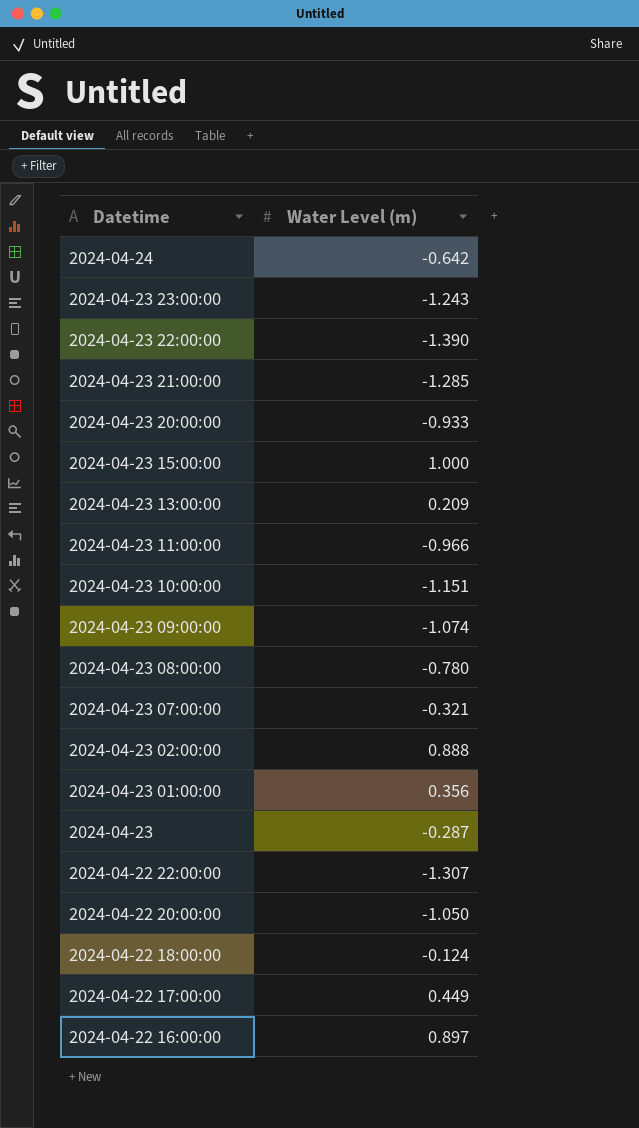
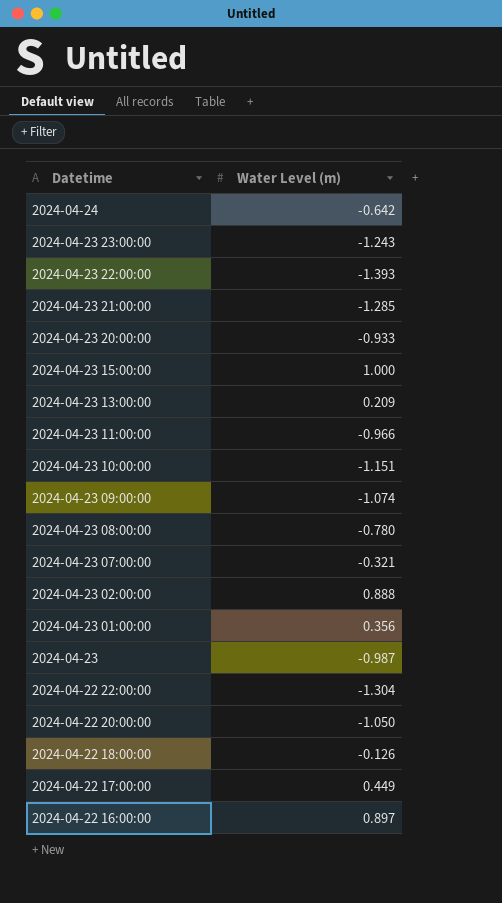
2024-04-23 22:00:00 | Water Level (m): -1.390 -> -1.393
2024-04-23 | Water Level (m): -0.287 -> -0.987
2024-04-22 22:00:00 | Water Level (m): -1.307 -> -1.304
2024-04-22 18:00:00 | Water Level (m): -0.124 -> -0.126

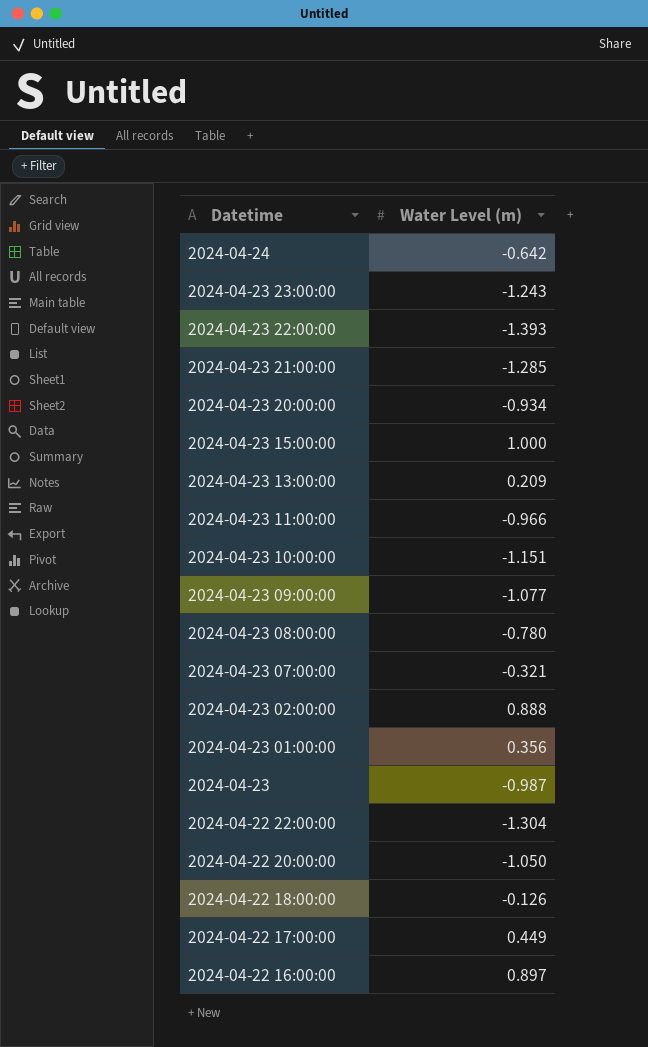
2024-04-23 20:00:00 | Water Level (m): -0.933 -> -0.934
2024-04-23 09:00:00 | Water Level (m): -1.074 -> -1.077

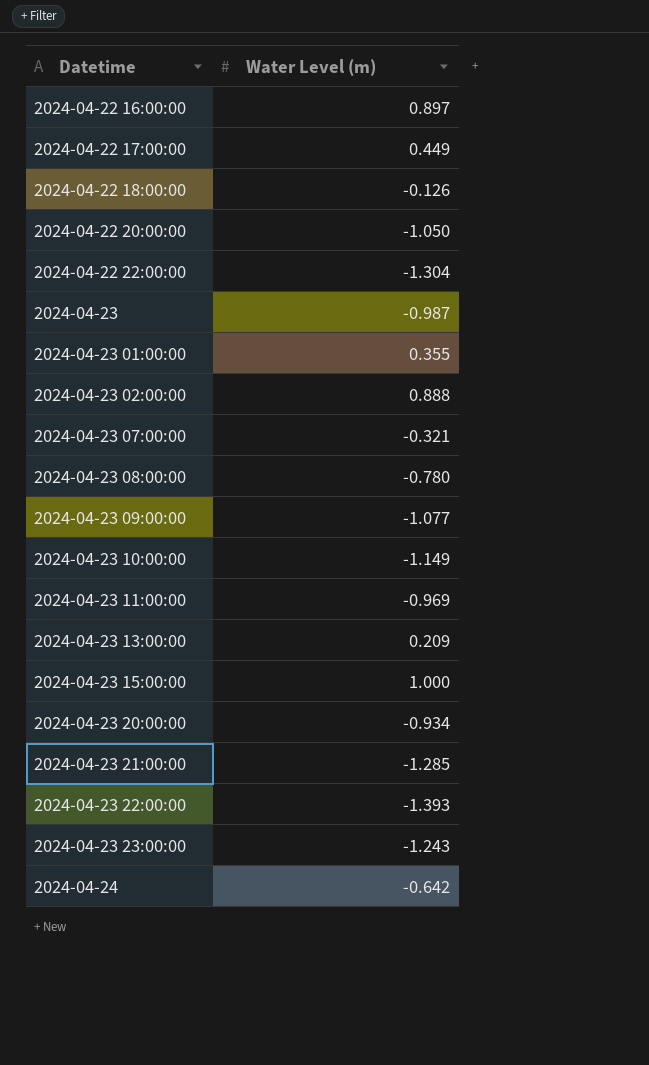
row order: Datetime descending -> Datetime ascending
2024-04-23 01:00:00 | Water Level (m): 0.356 -> 0.355
2024-04-23 10:00:00 | Water Level (m): -1.151 -> -1.149
2024-04-23 11:00:00 | Water Level (m): -0.966 -> -0.969

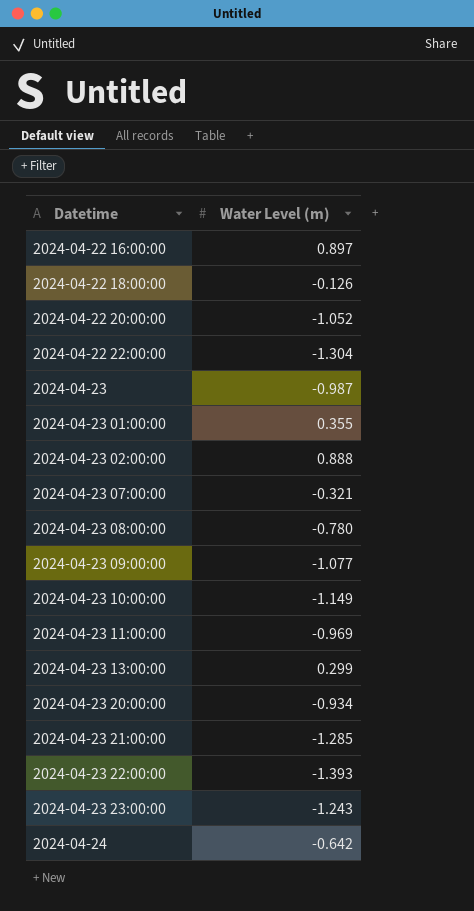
row 2024-04-22 17:00:00: 0.449 -> none
row 2024-04-23 15:00:00: 1.000 -> none
2024-04-22 20:00:00 | Water Level (m): -1.050 -> -1.052
2024-04-23 13:00:00 | Water Level (m): 0.209 -> 0.299

